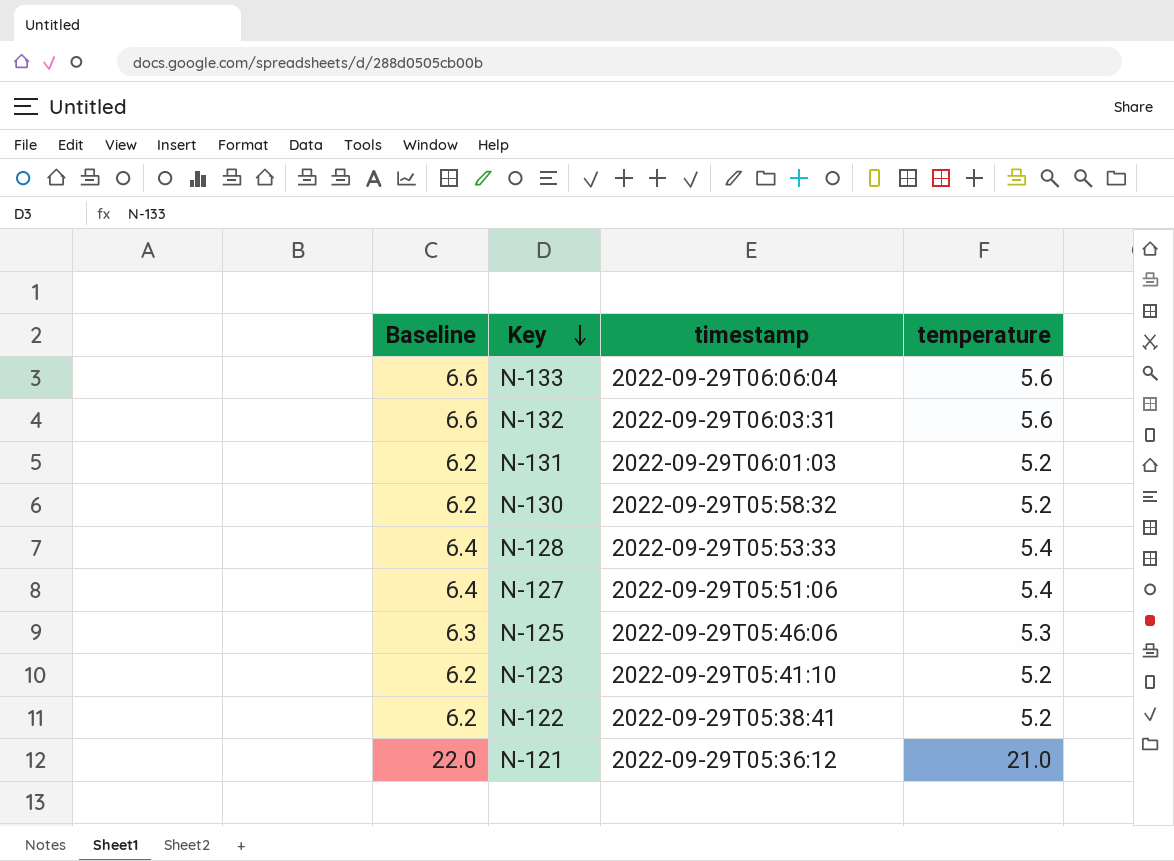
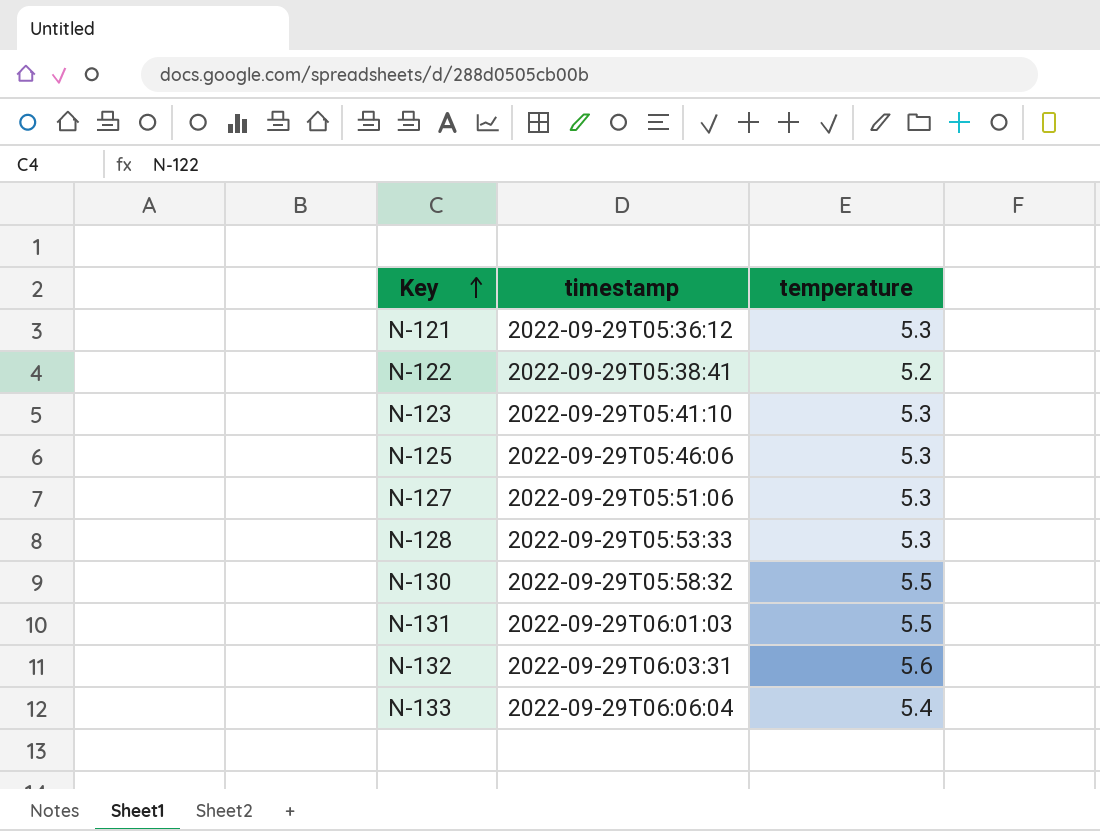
row order: Key descending -> Key ascending
column Baseline | formula: [temperature] + 1 -> none
N-121 | temperature: 21.0 -> 5.3
N-123 | temperature: 5.2 -> 5.3
N-127 | temperature: 5.4 -> 5.3
N-128 | temperature: 5.4 -> 5.3
N-130 | temperature: 5.2 -> 5.5
N-131 | temperature: 5.2 -> 5.5
N-133 | temperature: 5.6 -> 5.4

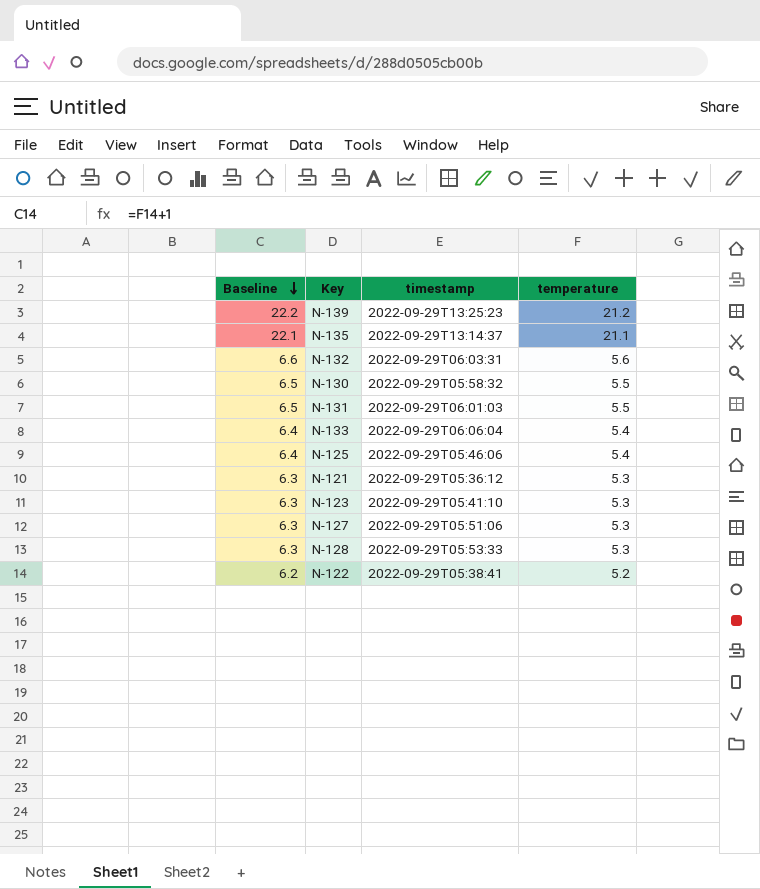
row order: Key ascending -> Baseline descending
column Baseline | formula: none -> [temperature] + 1
row N-139: none -> 22.2 | 2022-09-29T13:25:23 | 21.2
row N-135: none -> 22.1 | 2022-09-29T13:14:37 | 21.1
N-125 | temperature: 5.3 -> 5.4

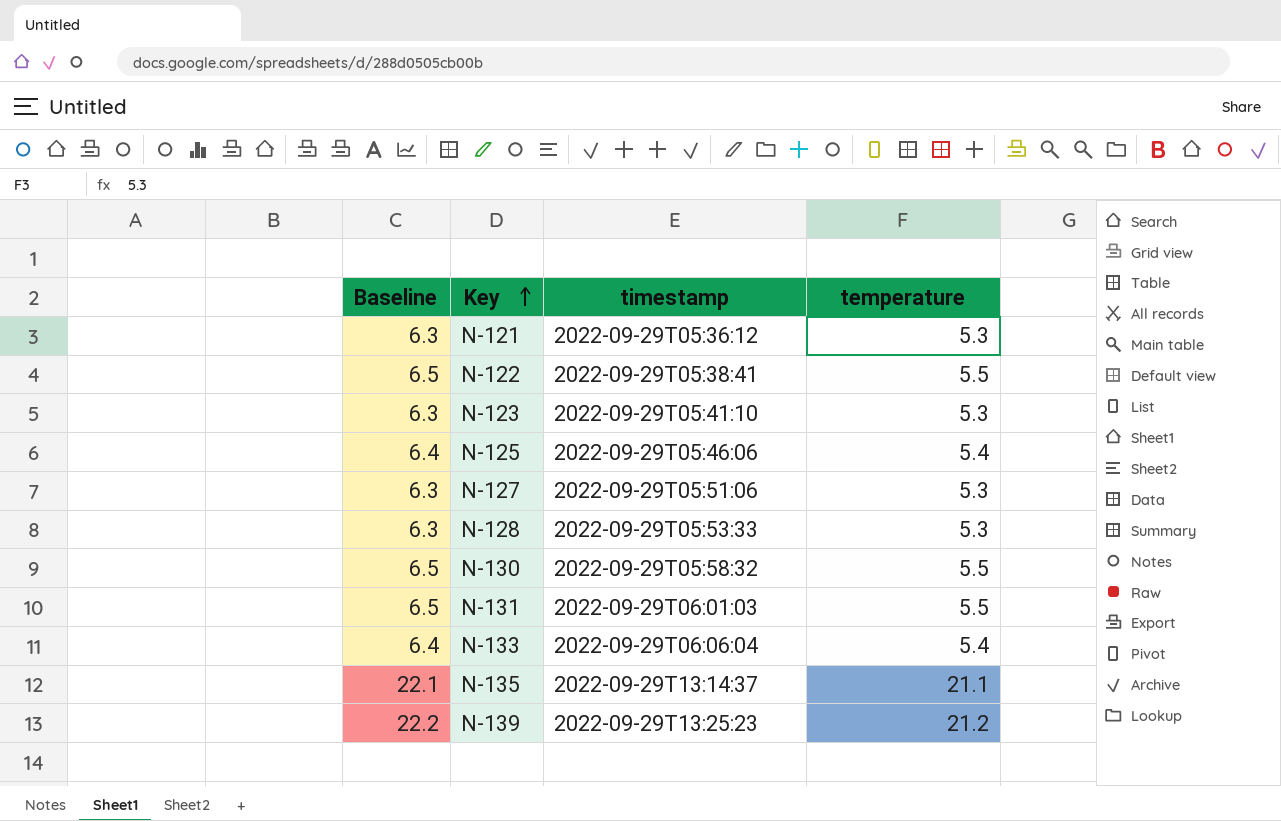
row order: Baseline descending -> Key ascending
row N-132: 6.6 | 2022-09-29T06:03:31 | 5.6 -> none
N-122 | Baseline: 6.2 -> 6.5
N-122 | temperature: 5.2 -> 5.5

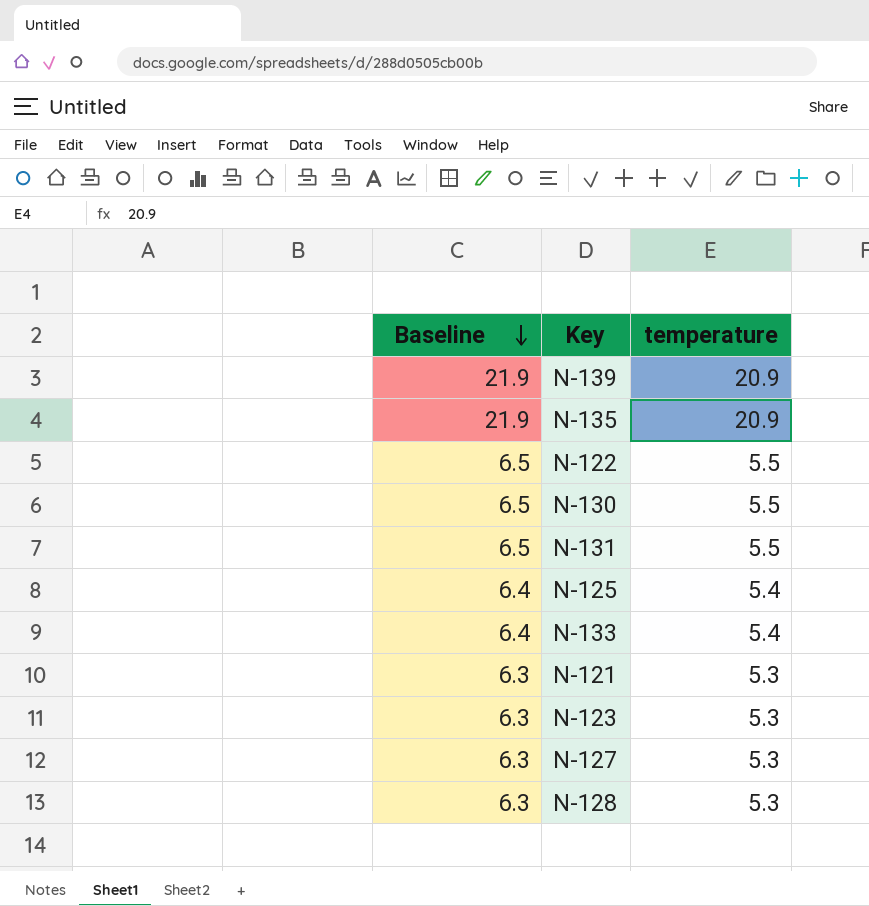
row order: Key ascending -> Baseline descending
column timestamp | position: 3 -> none
N-139 | Baseline: 22.2 -> 21.9
N-139 | temperature: 21.2 -> 20.9
N-135 | Baseline: 22.1 -> 21.9
N-135 | temperature: 21.1 -> 20.9

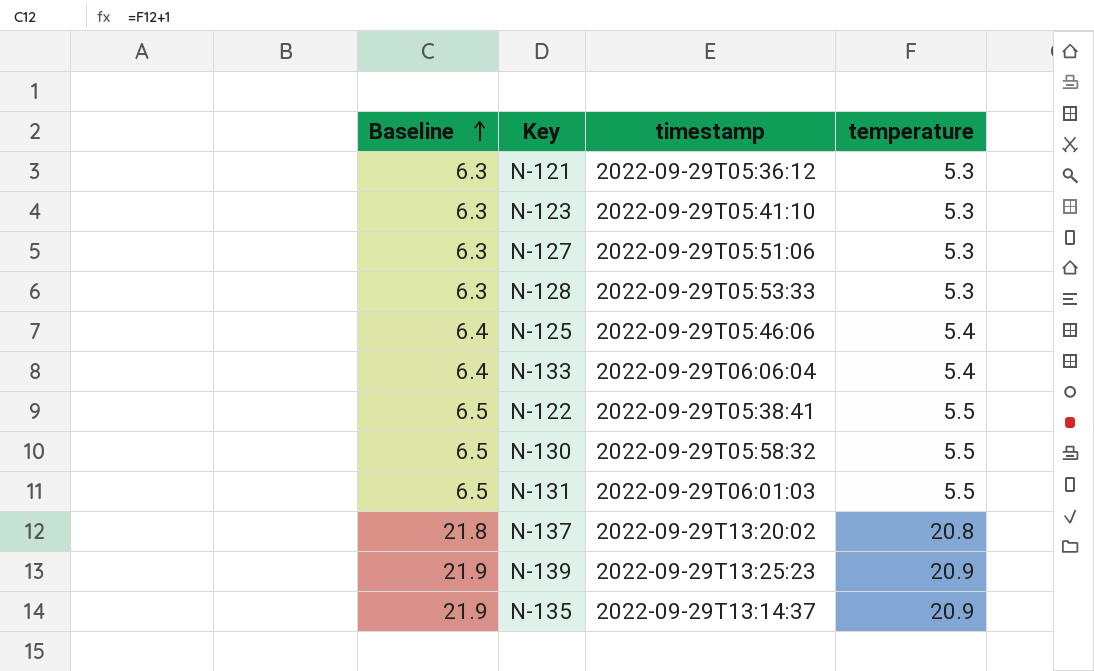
row order: Baseline descending -> Baseline ascending
column timestamp | position: none -> 3
row N-137: none -> 21.8 | 2022-09-29T13:20:02 | 20.8

